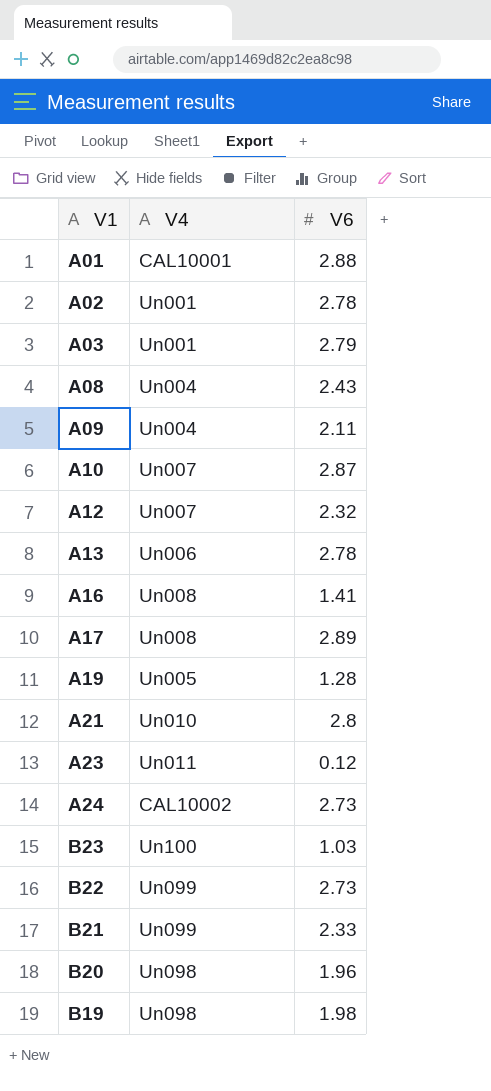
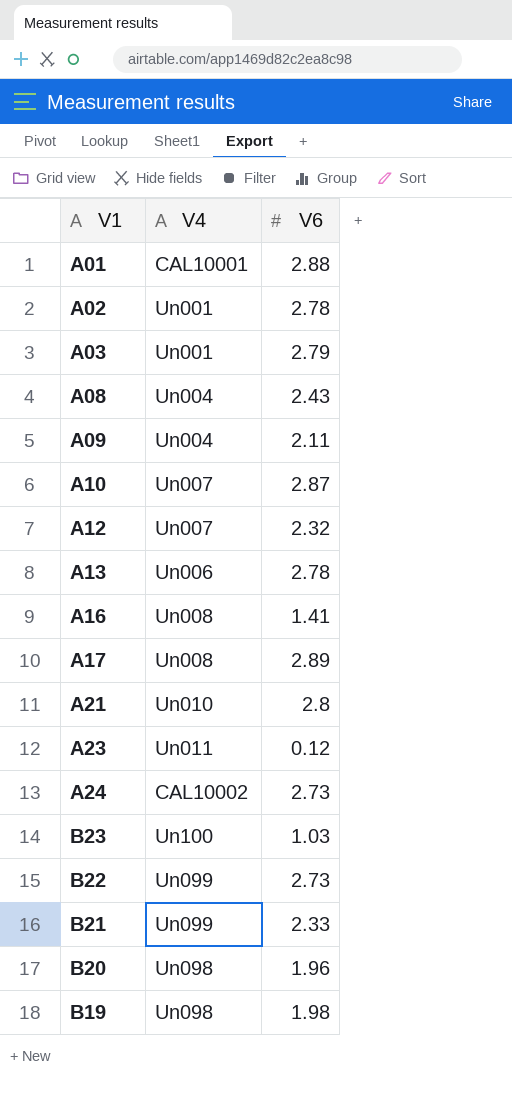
row A19: Un005 | 1.28 -> none

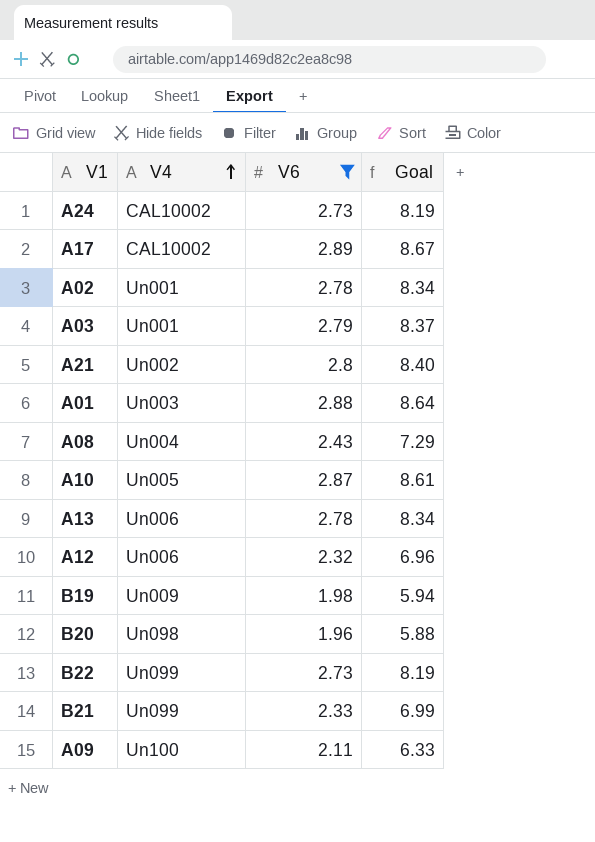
filter: none -> V6 >= 1.96
row order: none -> V4 ascending
column Goal | formula: none -> [V6] * 3
A17 | V4: Un008 -> CAL10002
A21 | V4: Un010 -> Un002
A01 | V4: CAL10001 -> Un003
A10 | V4: Un007 -> Un005
A12 | V4: Un007 -> Un006
B19 | V4: Un098 -> Un009
A09 | V4: Un004 -> Un100

